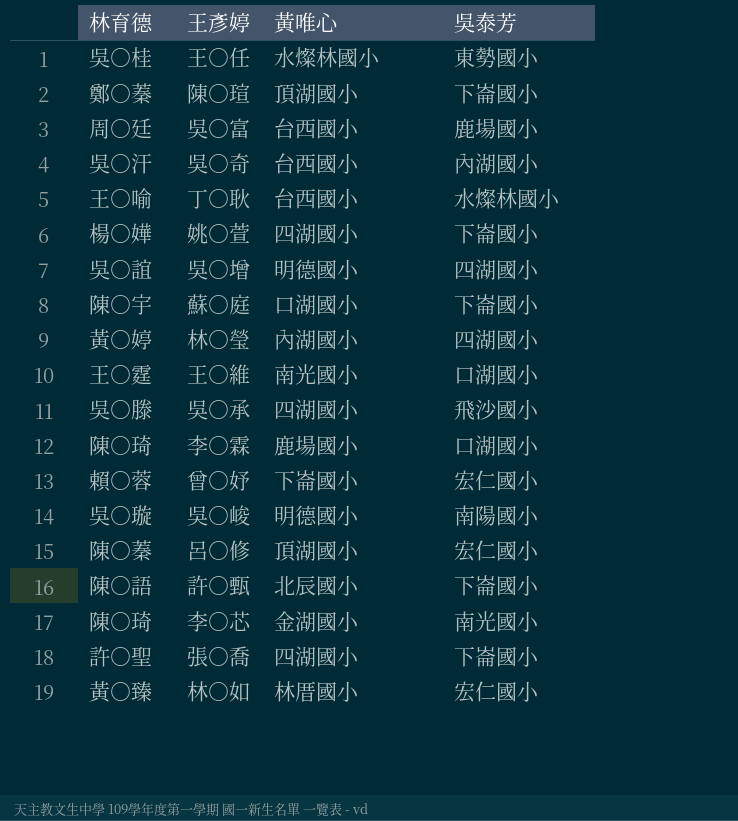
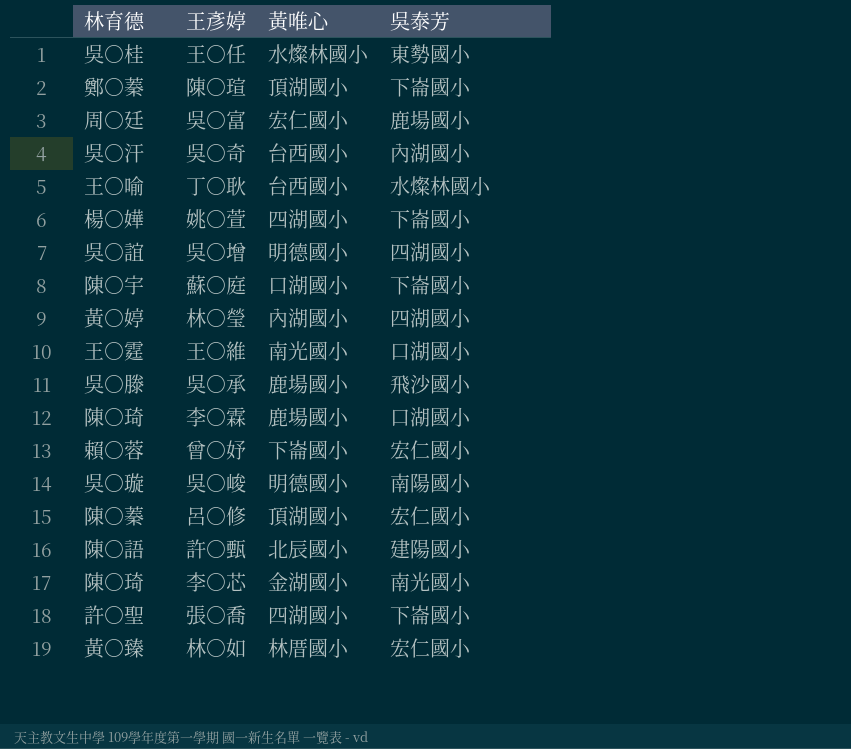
吳○富 | 黃唯心: 台西國小 -> 宏仁國小
吳○承 | 黃唯心: 四湖國小 -> 鹿場國小
許○甄 | 吳泰芳: 下崙國小 -> 建陽國小

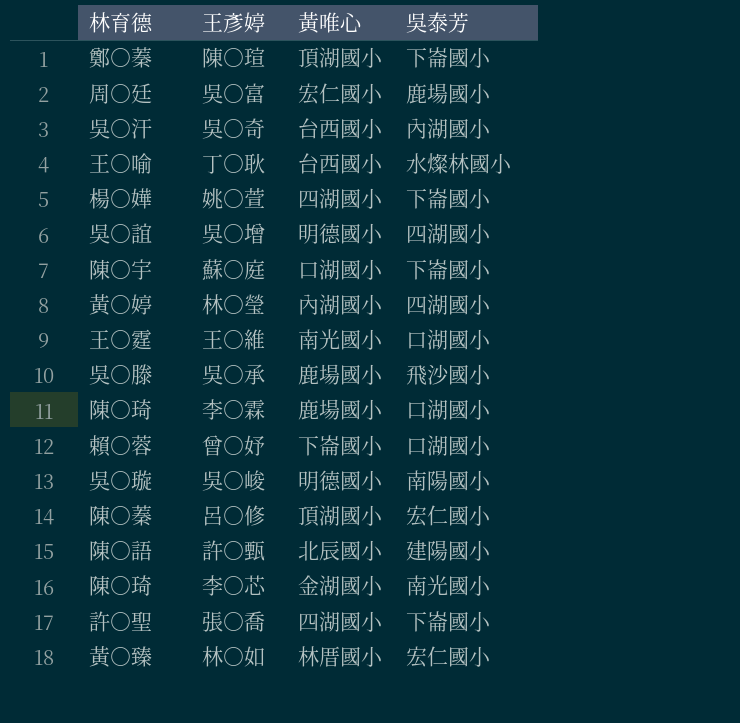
row 王○任: 吳○桂 | 水燦林國小 | 東勢國小 -> none
曾○妤 | 吳泰芳: 宏仁國小 -> 口湖國小

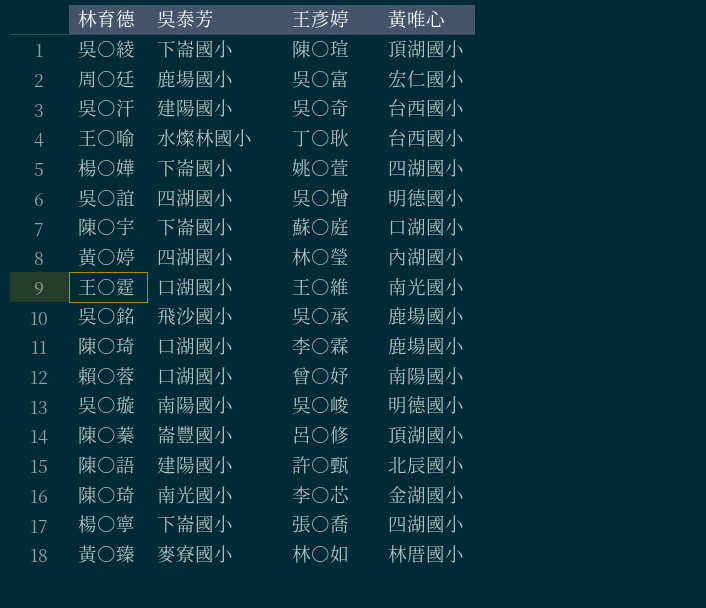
column 吳泰芳 | position: 4 -> 2
陳○瑄 | 林育德: 鄭○蓁 -> 吳○綾
吳○奇 | 吳泰芳: 內湖國小 -> 建陽國小
吳○承 | 林育德: 吳○滕 -> 吳○銘
曾○妤 | 黃唯心: 下崙國小 -> 南陽國小
呂○修 | 吳泰芳: 宏仁國小 -> 崙豐國小
張○喬 | 林育德: 許○聖 -> 楊○寧
林○如 | 吳泰芳: 宏仁國小 -> 麥寮國小

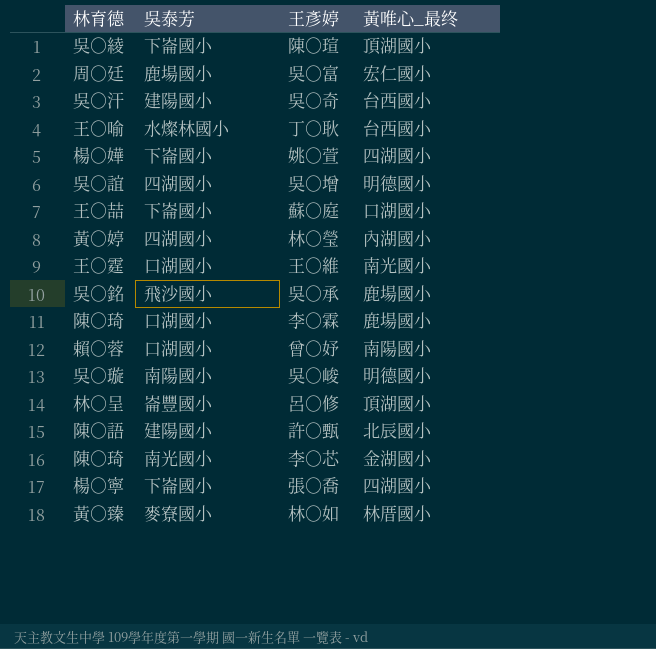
column name: 黃唯心 -> 黃唯心_最终
蘇○庭 | 林育德: 陳○宇 -> 王○喆
呂○修 | 林育德: 陳○蓁 -> 林○呈

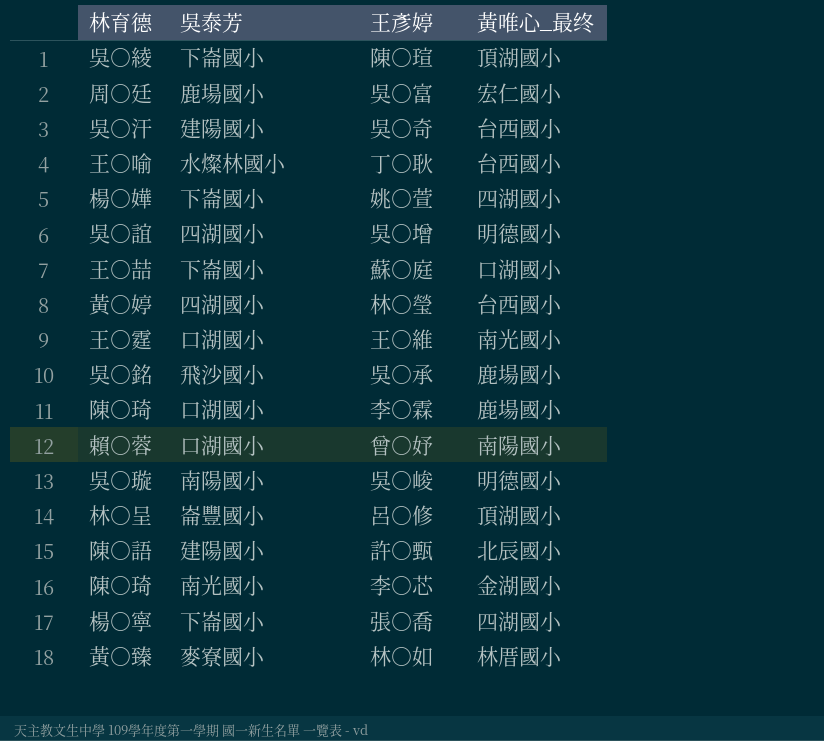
林○瑩 | 黃唯心_最终: 內湖國小 -> 台西國小

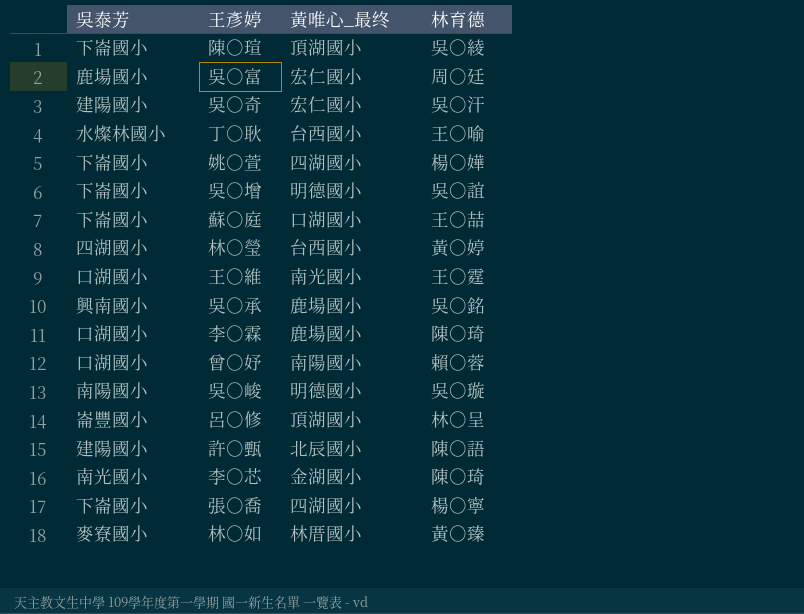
column 林育德 | position: 1 -> 4
吳○奇 | 黃唯心_最终: 台西國小 -> 宏仁國小
吳○增 | 吳泰芳: 四湖國小 -> 下崙國小
吳○承 | 吳泰芳: 飛沙國小 -> 興南國小

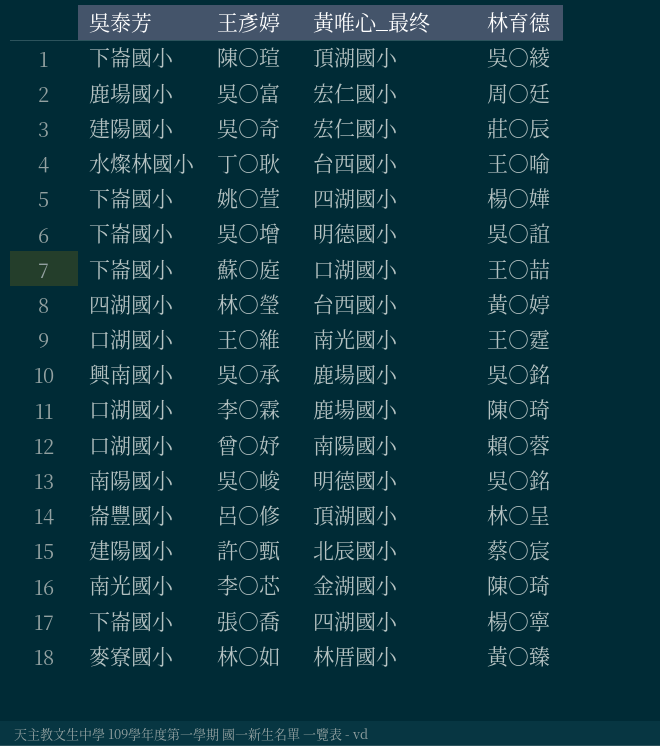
吳○奇 | 林育德: 吳○汗 -> 莊○辰
吳○峻 | 林育德: 吳○璇 -> 吳○銘
許○甄 | 林育德: 陳○語 -> 蔡○宸

